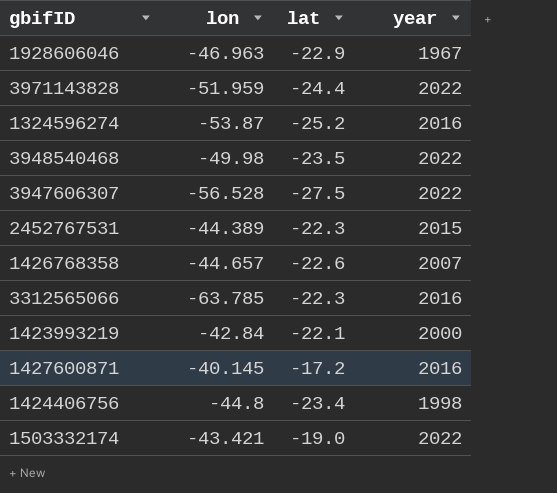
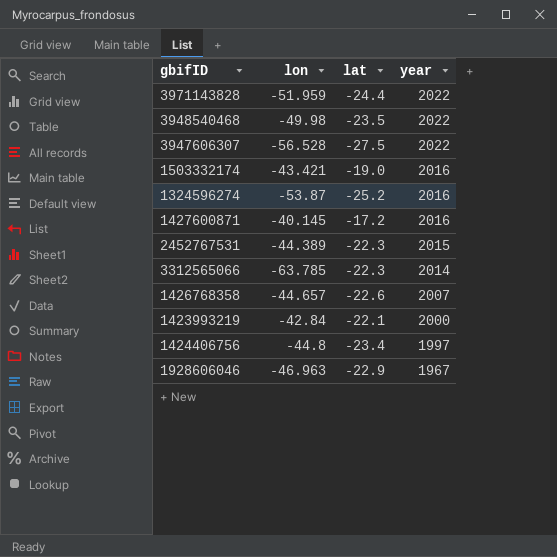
row order: none -> year descending
1503332174 | year: 2022 -> 2016
3312565066 | year: 2016 -> 2014
1424406756 | year: 1998 -> 1997

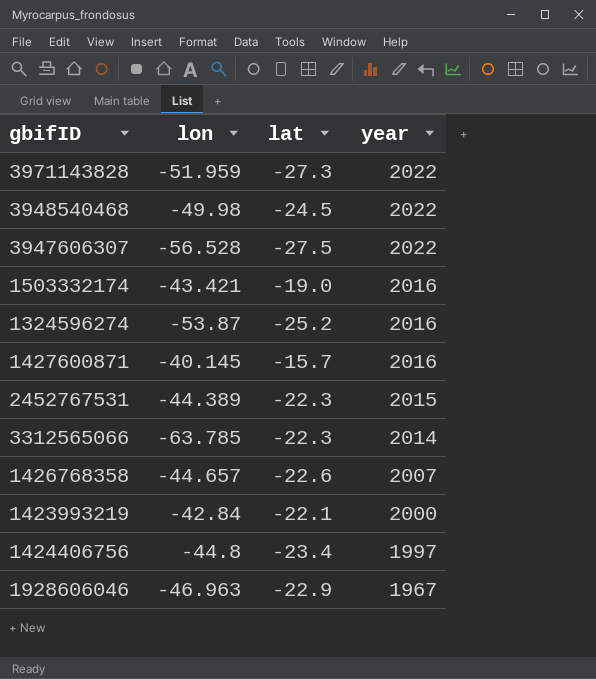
3971143828 | lat: -24.4 -> -27.3
3948540468 | lat: -23.5 -> -24.5
1427600871 | lat: -17.2 -> -15.7

